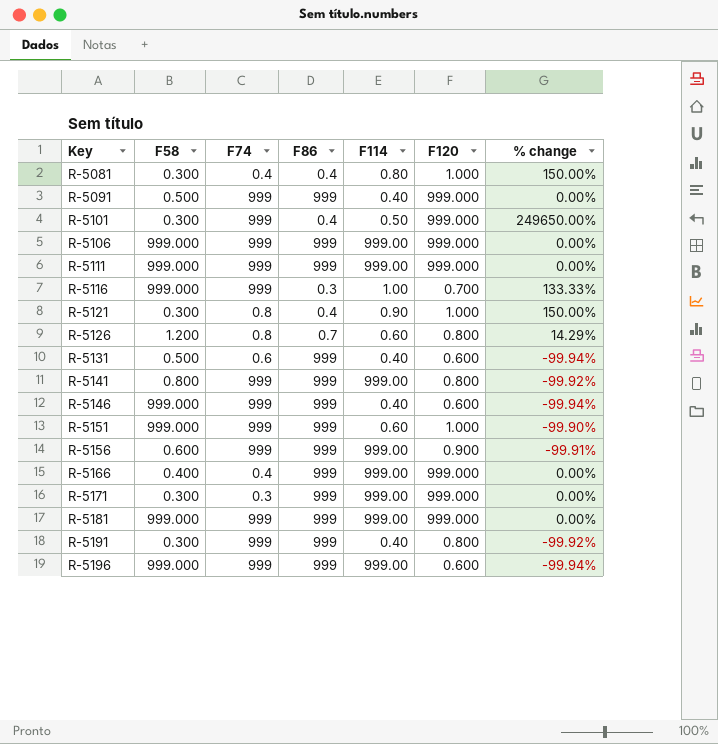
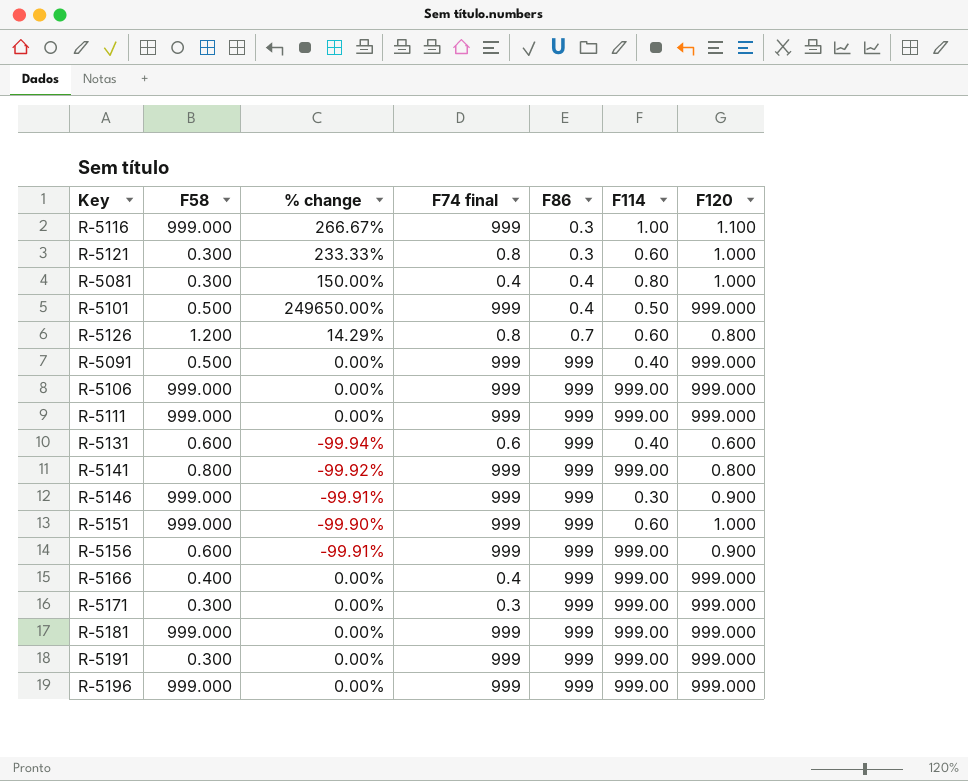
row order: Key ascending -> F86 ascending
column % change | position: 7 -> 3
column name: F74 -> F74 final
R-5116 | % change: 133.33% -> 266.67%
R-5116 | F120: 0.700 -> 1.100
R-5121 | % change: 150.00% -> 233.33%
R-5121 | F86: 0.4 -> 0.3
R-5121 | F114: 0.90 -> 0.60
R-5101 | F58: 0.300 -> 0.500
R-5131 | F58: 0.500 -> 0.600
R-5146 | % change: -99.94% -> -99.91%
R-5146 | F114: 0.40 -> 0.30
R-5146 | F120: 0.600 -> 0.900
R-5191 | % change: -99.92% -> 0.00%
R-5191 | F114: 0.40 -> 999.00
R-5191 | F120: 0.800 -> 999.000
R-5196 | % change: -99.94% -> 0.00%
R-5196 | F120: 0.600 -> 999.000

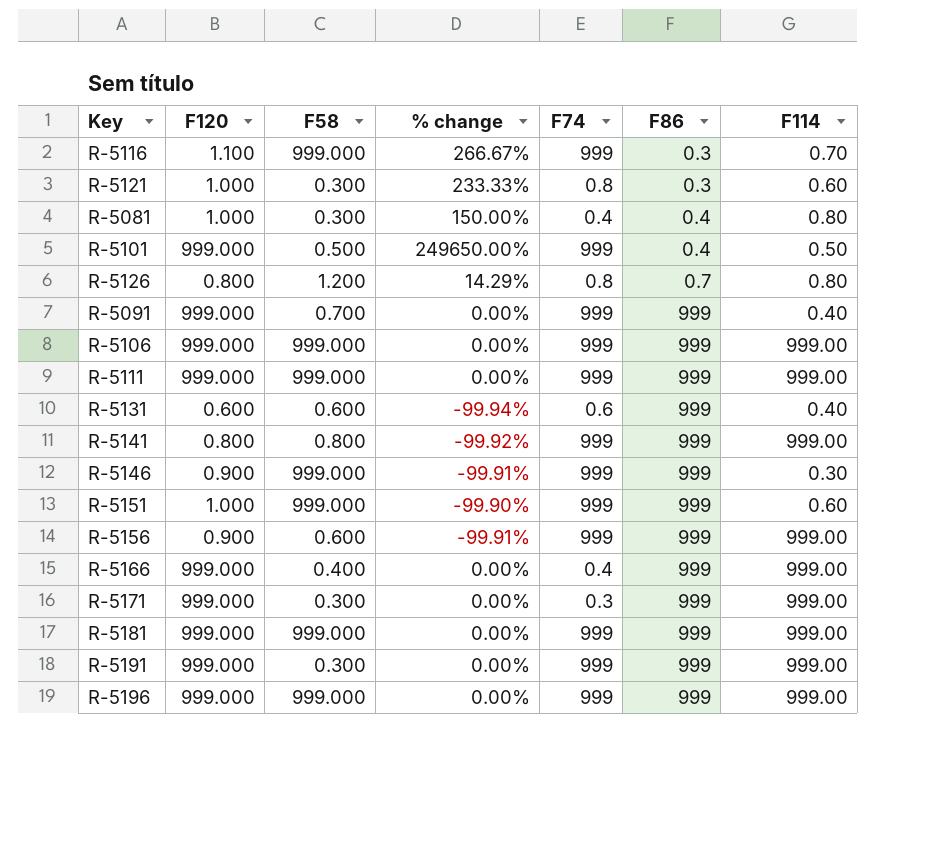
column F120 | position: 7 -> 2
column name: F74 final -> F74
R-5116 | F114: 1.00 -> 0.70
R-5126 | F114: 0.60 -> 0.80
R-5091 | F58: 0.500 -> 0.700

